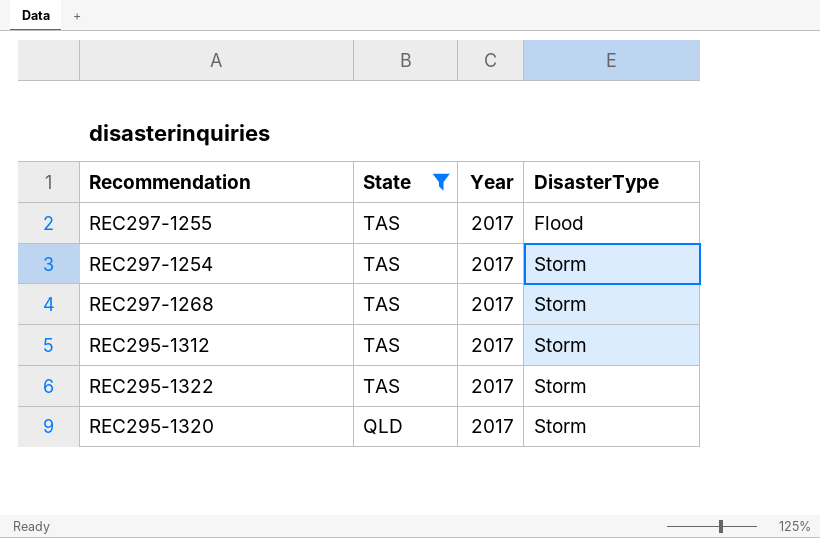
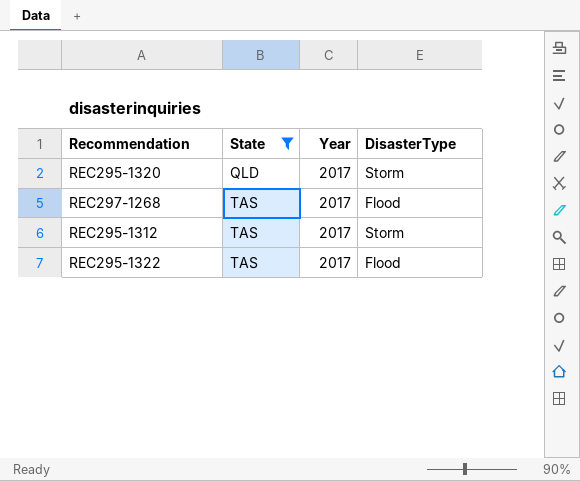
row order: State descending -> State ascending
row REC297-1255: TAS | 2017 | Flood -> none
row REC297-1254: TAS | 2017 | Storm -> none
REC297-1268 | DisasterType: Storm -> Flood
REC295-1322 | DisasterType: Storm -> Flood

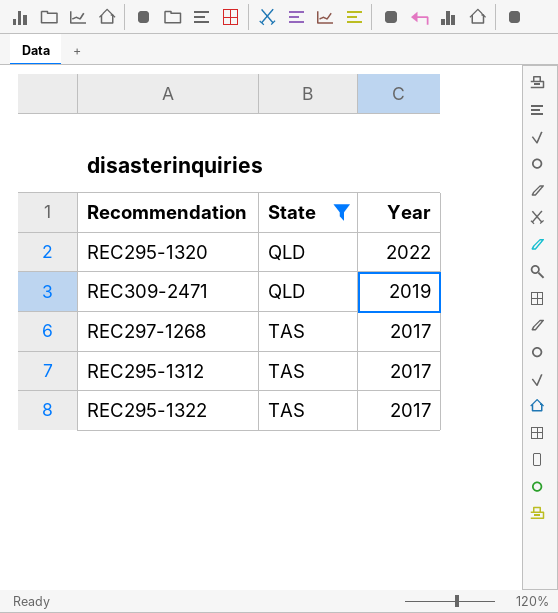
column DisasterType | position: 4 -> none
REC295-1320 | Year: 2017 -> 2022
row REC309-2471: none -> QLD | 2019

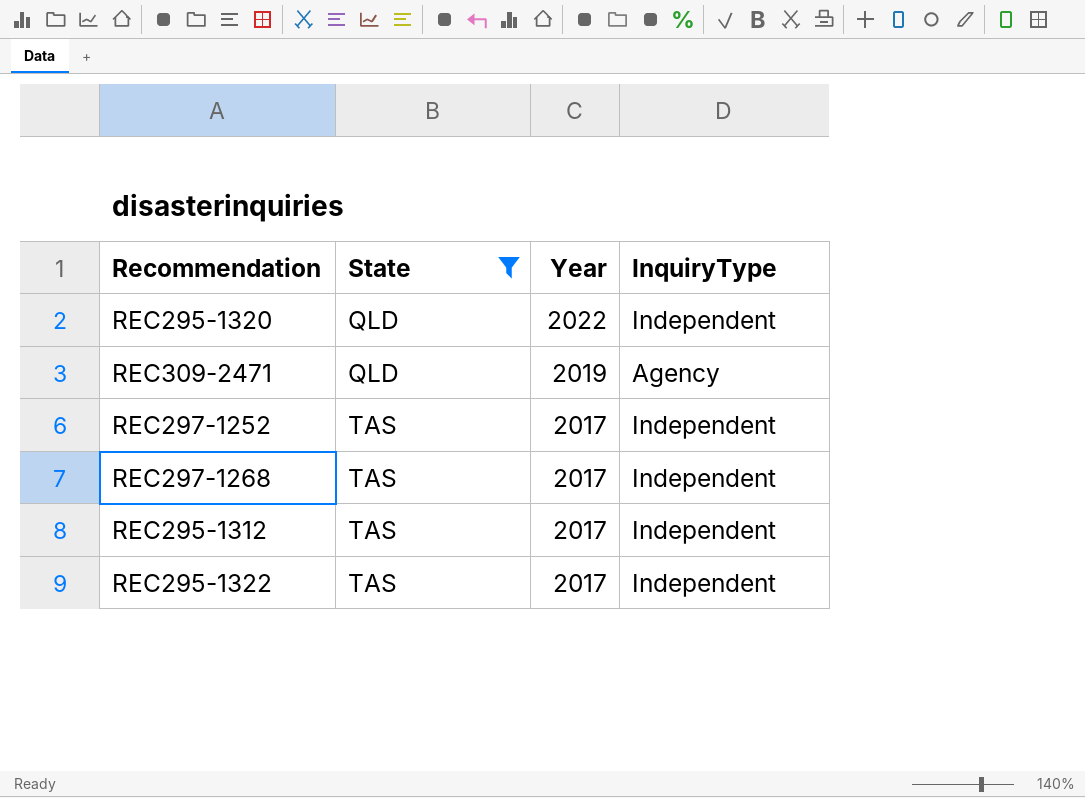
column InquiryType | position: none -> 4
row REC297-1252: none -> TAS | 2017 | Independent

